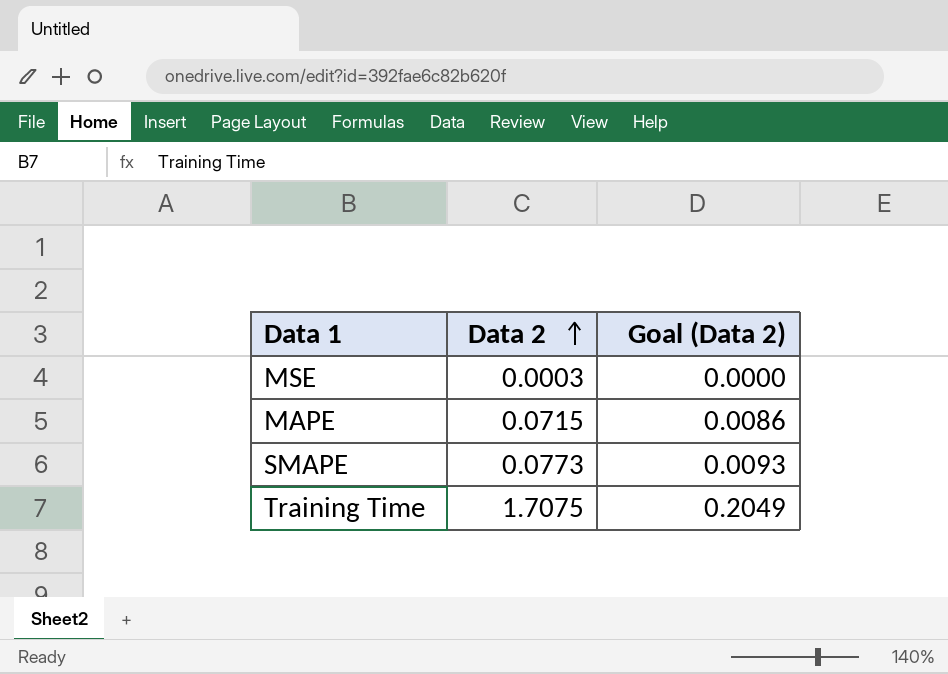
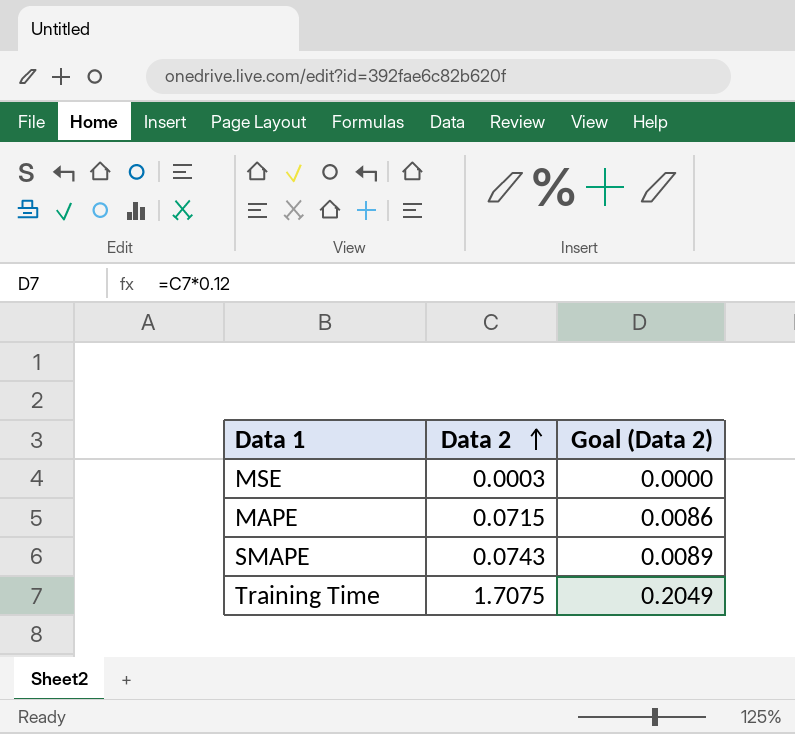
SMAPE | Data 2: 0.0773 -> 0.0743
SMAPE | Goal (Data 2): 0.0093 -> 0.0089

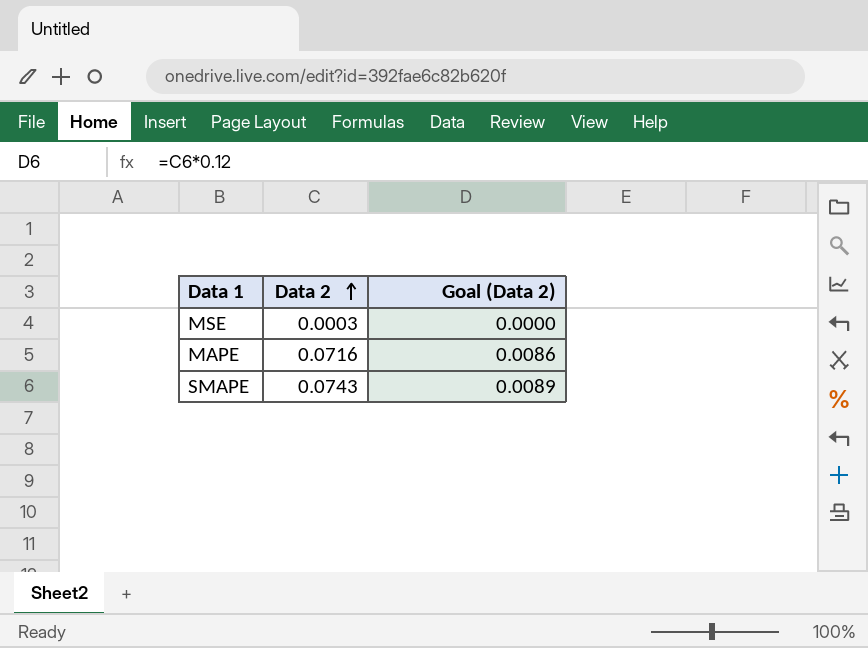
row Training Time: 1.7075 | 0.2049 -> none
MAPE | Data 2: 0.0715 -> 0.0716

